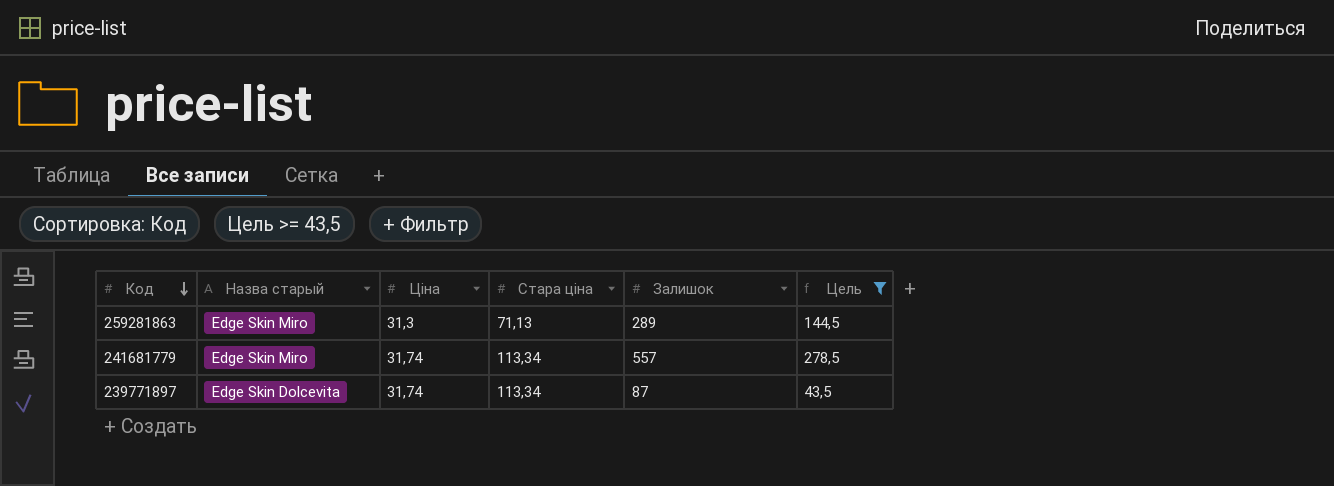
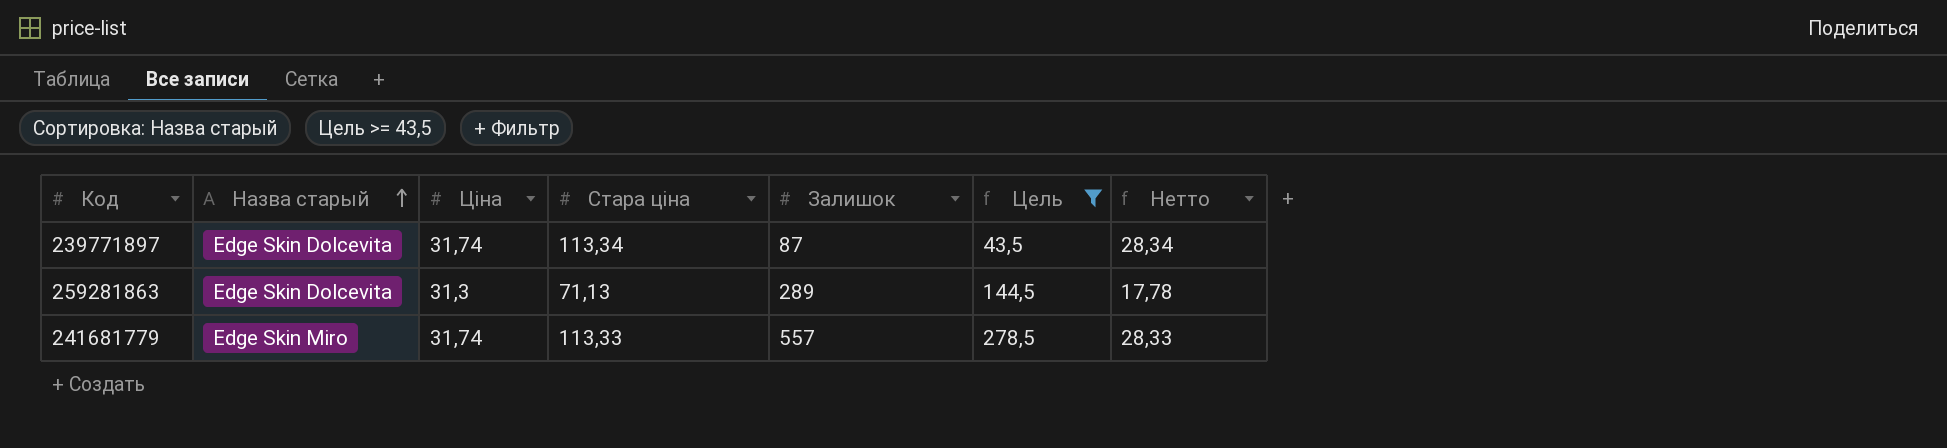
row order: Код descending -> Назва старый ascending
column Нетто | formula: none -> [Стара ціна] * 0,25
259281863 | Назва старый: Edge Skin Miro -> Edge Skin Dolcevita
241681779 | Стара ціна: 113,34 -> 113,33

